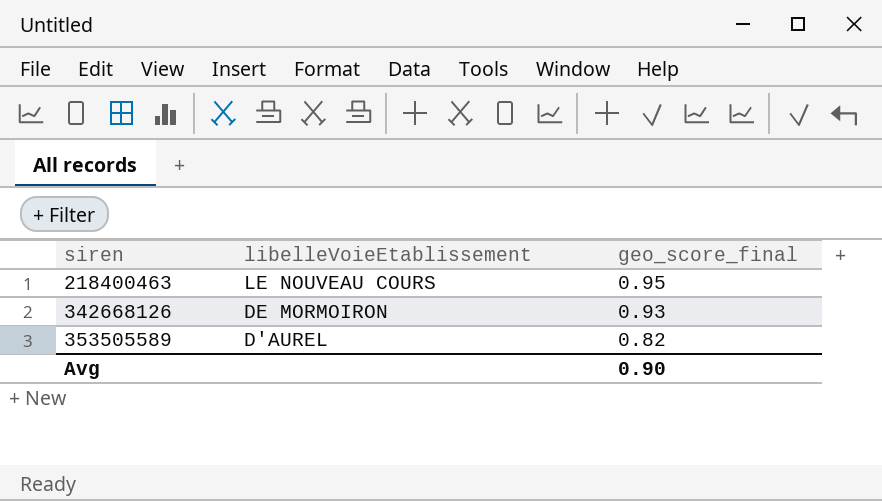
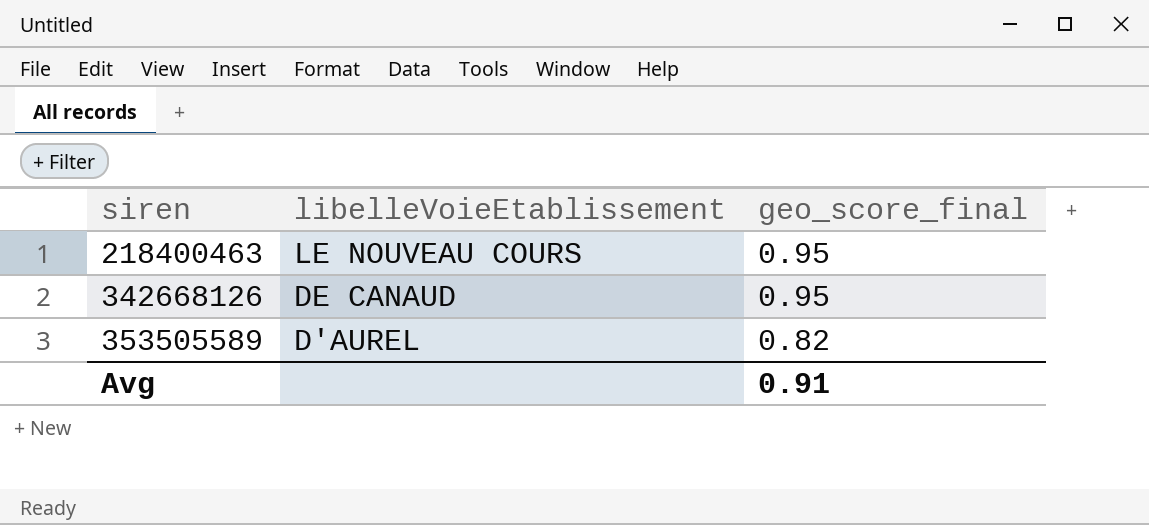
342668126 | libelleVoieEtablissement: DE MORMOIRON -> DE CANAUD
342668126 | geo_score_final: 0.93 -> 0.95
Avg | geo_score_final: 0.90 -> 0.91

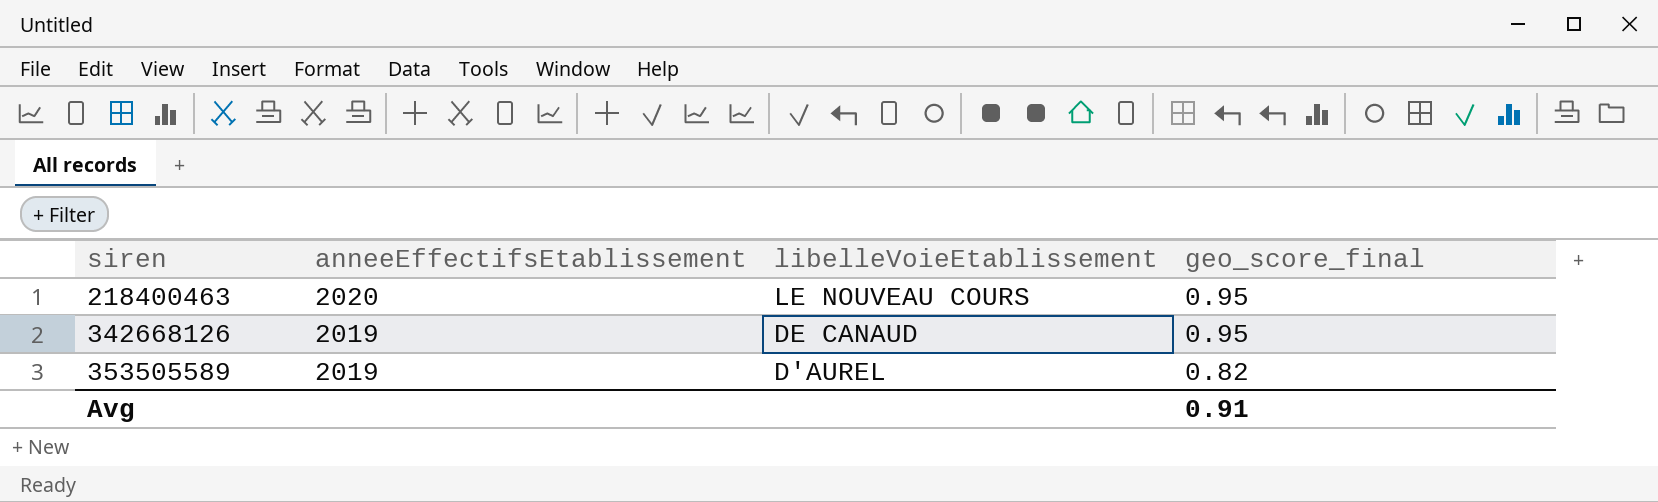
column anneeEffectifsEtablissement | position: none -> 2

